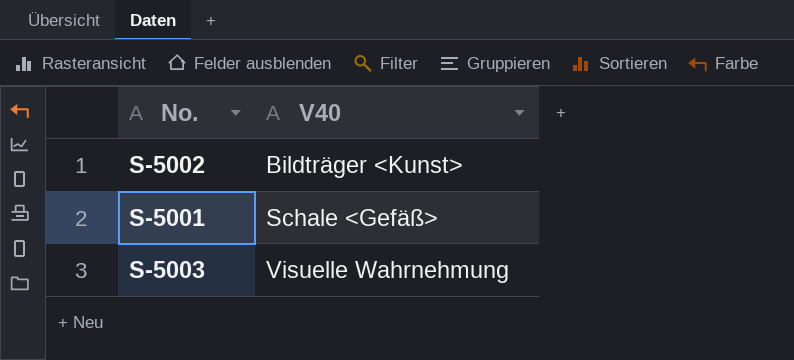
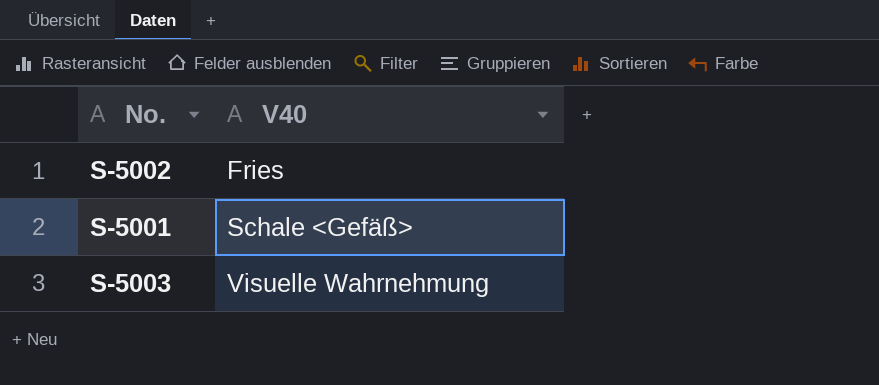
S-5002 | V40: Bildträger <Kunst> -> Fries

